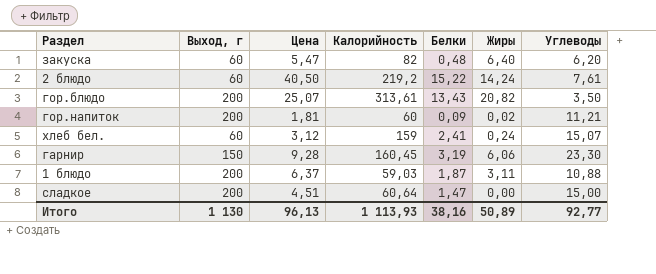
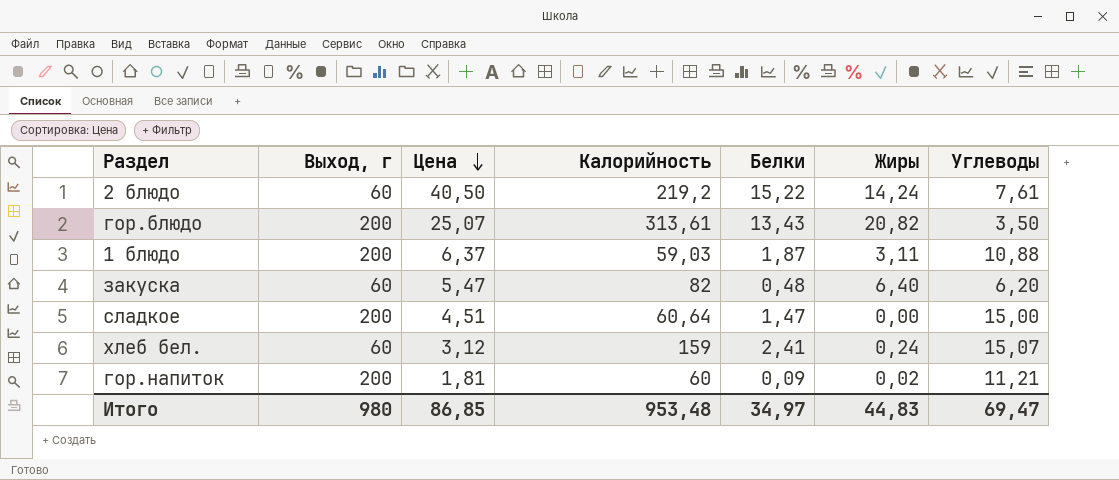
row order: none -> Цена descending
row гарнир: 150 | 9,28 | 160,45 | 3,19 | 6,06 | 23,30 -> none
Итого | Выход, г: 1 130 -> 980
Итого | Цена: 96,13 -> 86,85
Итого | Калорийность: 1 113,93 -> 953,48
Итого | Белки: 38,16 -> 34,97
Итого | Жиры: 50,89 -> 44,83
Итого | Углеводы: 92,77 -> 69,47

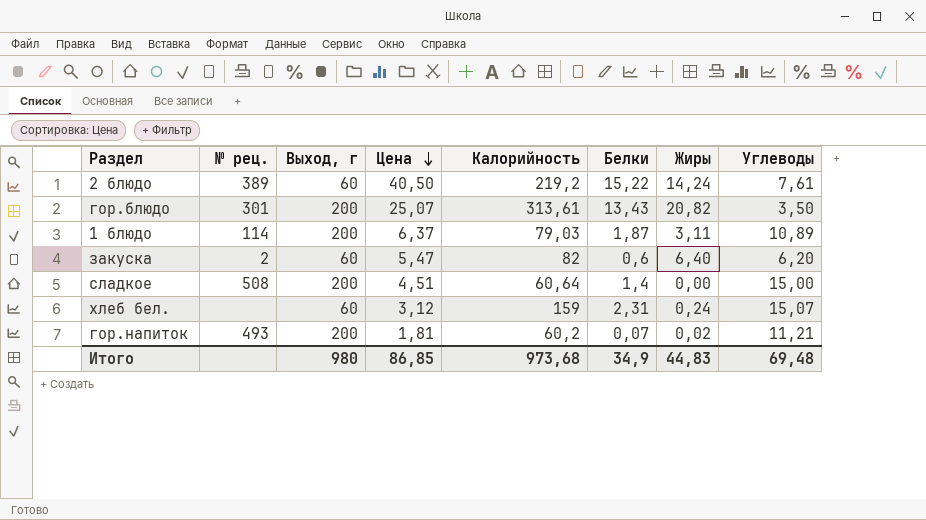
column № рец. | position: none -> 2
1 блюдо | Калорийность: 59,03 -> 79,03
1 блюдо | Углеводы: 10,88 -> 10,89
закуска | Белки: 0,48 -> 0,6
сладкое | Белки: 1,47 -> 1,4
хлеб бел. | Белки: 2,41 -> 2,31
гор.напиток | Калорийность: 60 -> 60,2
гор.напиток | Белки: 0,09 -> 0,07
Итого | Калорийность: 953,48 -> 973,68
Итого | Белки: 34,97 -> 34,9
Итого | Углеводы: 69,47 -> 69,48

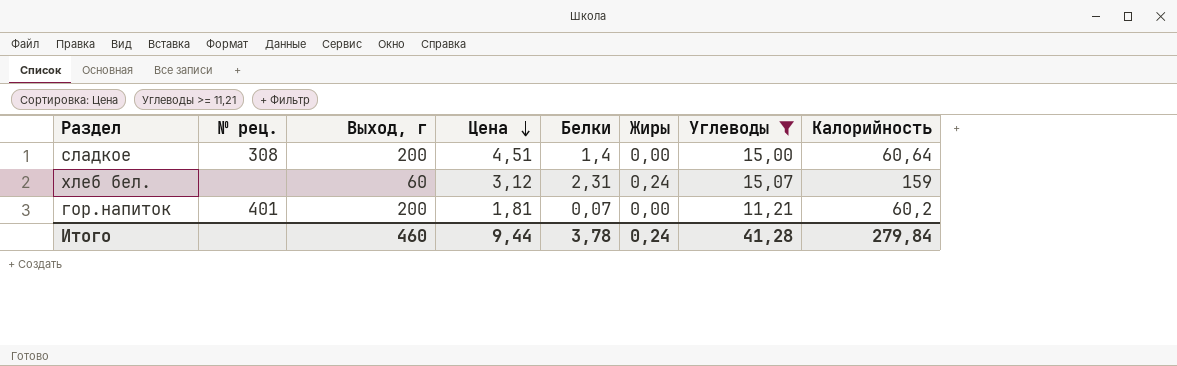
filter: none -> Углеводы >= 11,21
column Калорийность | position: 5 -> 8
сладкое | № рец.: 508 -> 308
гор.напиток | № рец.: 493 -> 401
гор.напиток | Жиры: 0,02 -> 0,00
Итого | Выход, г: 980 -> 460
Итого | Цена: 86,85 -> 9,44
Итого | Белки: 34,9 -> 3,78
Итого | Жиры: 44,83 -> 0,24
Итого | Углеводы: 69,48 -> 41,28
Итого | Калорийность: 973,68 -> 279,84

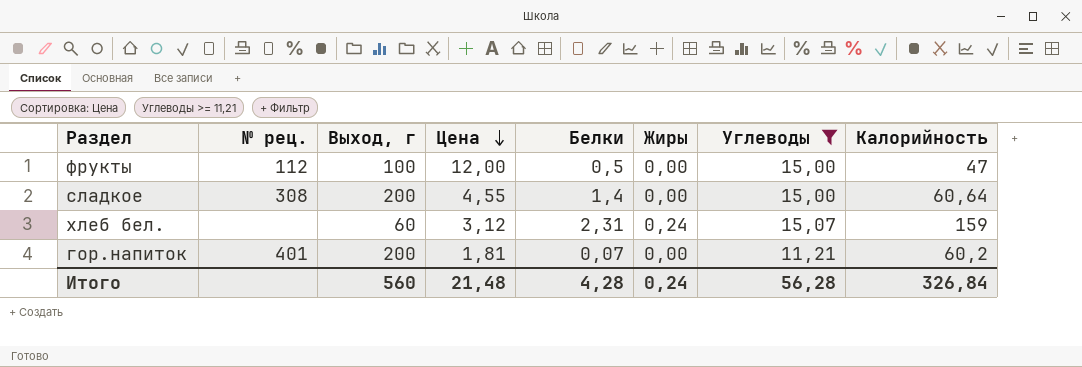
row фрукты: none -> 112 | 100 | 12,00 | 0,5 | 0,00 | 15,00 | 47
сладкое | Цена: 4,51 -> 4,55
Итого | Выход, г: 460 -> 560
Итого | Цена: 9,44 -> 21,48
Итого | Белки: 3,78 -> 4,28
Итого | Углеводы: 41,28 -> 56,28
Итого | Калорийность: 279,84 -> 326,84

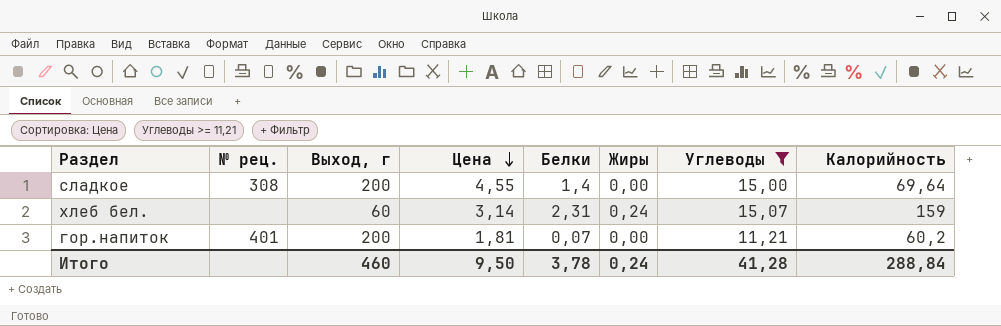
row фрукты: 112 | 100 | 12,00 | 0,5 | 0,00 | 15,00 | 47 -> none
сладкое | Калорийность: 60,64 -> 69,64
хлеб бел. | Цена: 3,12 -> 3,14
Итого | Выход, г: 560 -> 460
Итого | Цена: 21,48 -> 9,50
Итого | Белки: 4,28 -> 3,78
Итого | Углеводы: 56,28 -> 41,28
Итого | Калорийность: 326,84 -> 288,84

